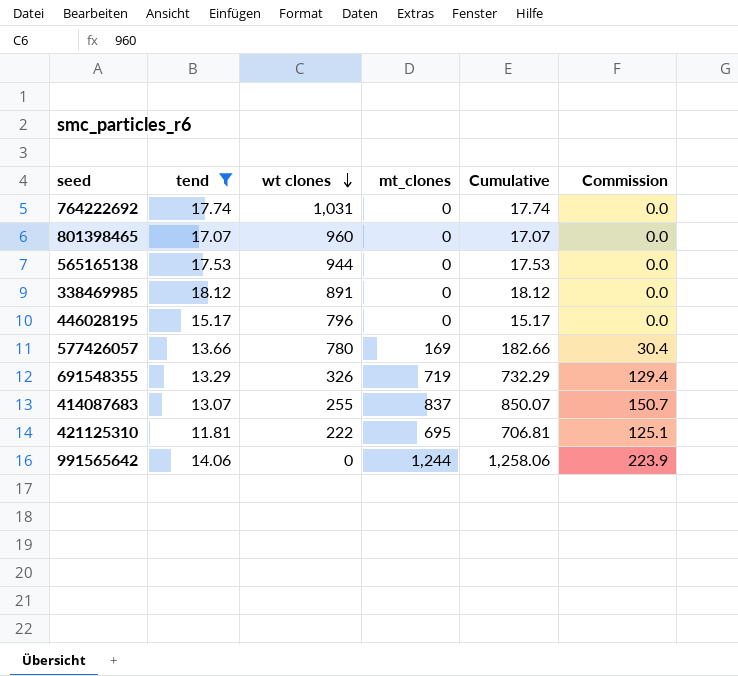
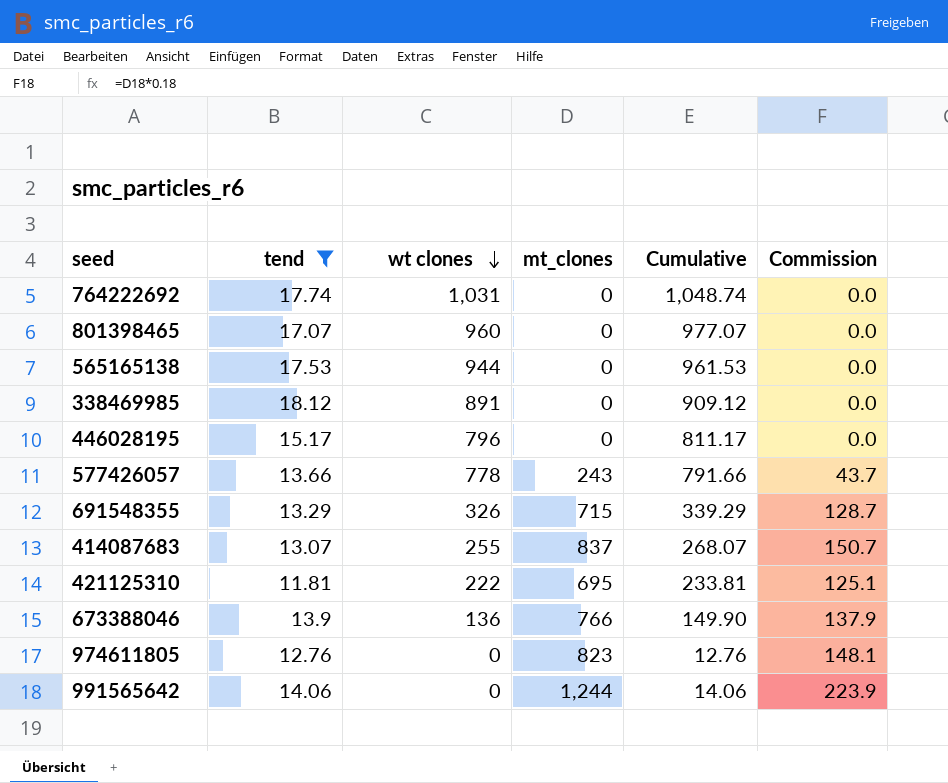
column Cumulative | formula: [tend] + [mt_clones] -> [tend] + [wt clones]
577426057 | wt clones: 780 -> 778
577426057 | mt_clones: 169 -> 243
577426057 | Commission: 30.4 -> 43.7
691548355 | mt_clones: 719 -> 715
691548355 | Commission: 129.4 -> 128.7
row 673388046: none -> 13.9 | 136 | 766 | 149.90 | 137.9
row 974611805: none -> 12.76 | 0 | 823 | 12.76 | 148.1

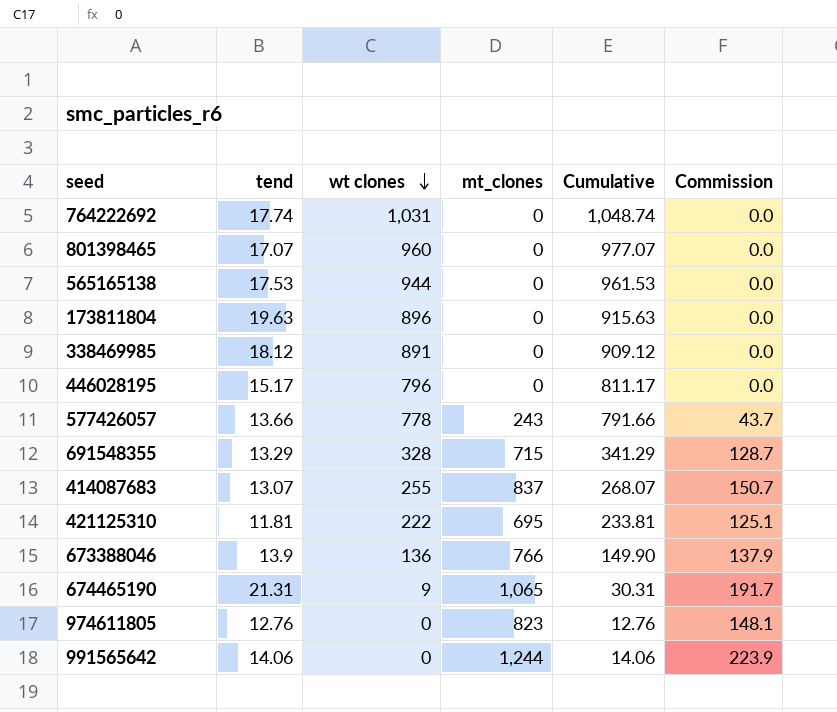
filter: tend <= 18.12 -> none
691548355 | wt clones: 326 -> 328
691548355 | Cumulative: 339.29 -> 341.29

